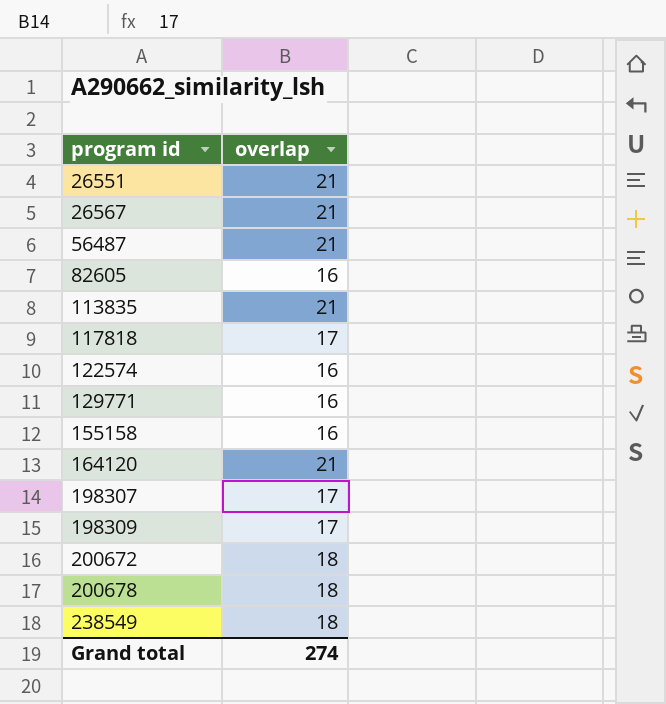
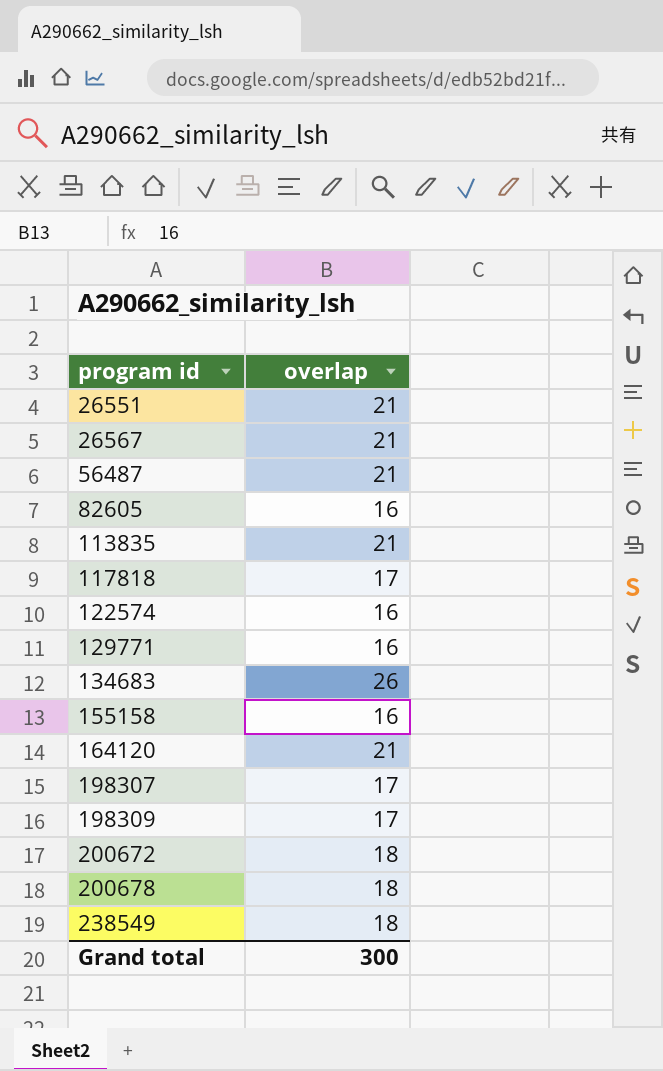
row 134683: none -> 26
Grand total | overlap: 274 -> 300

